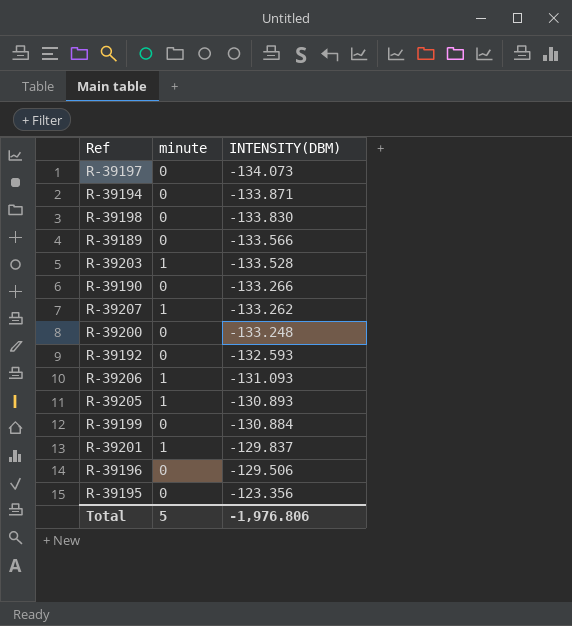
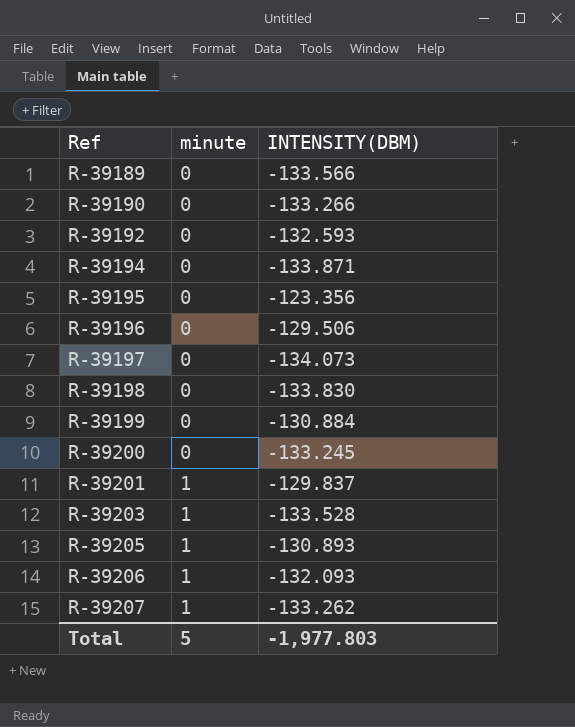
row order: INTENSITY(DBM) ascending -> Ref ascending
R-39200 | INTENSITY(DBM): -133.248 -> -133.245
R-39206 | INTENSITY(DBM): -131.093 -> -132.093
Total | INTENSITY(DBM): -1,976.806 -> -1,977.803

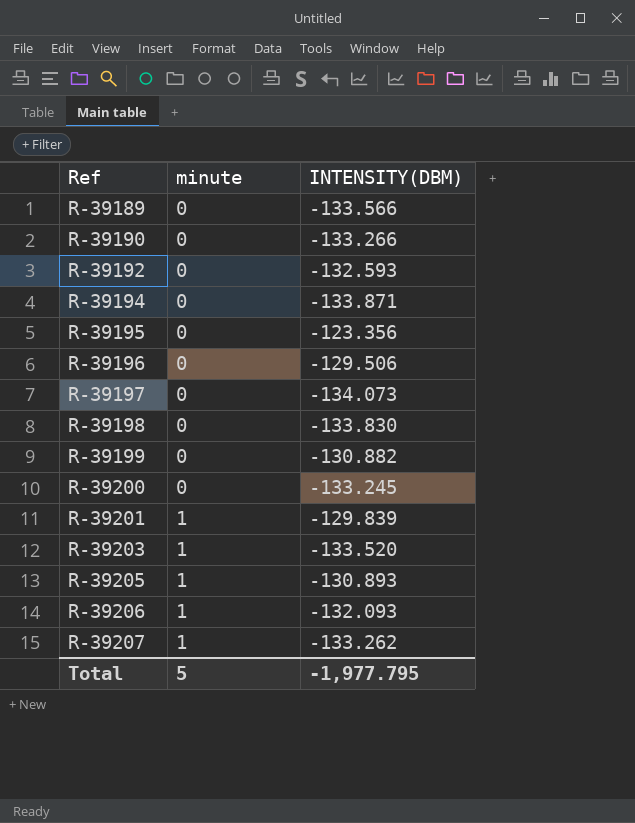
R-39199 | INTENSITY(DBM): -130.884 -> -130.882
R-39201 | INTENSITY(DBM): -129.837 -> -129.839
R-39203 | INTENSITY(DBM): -133.528 -> -133.520
Total | INTENSITY(DBM): -1,977.803 -> -1,977.795

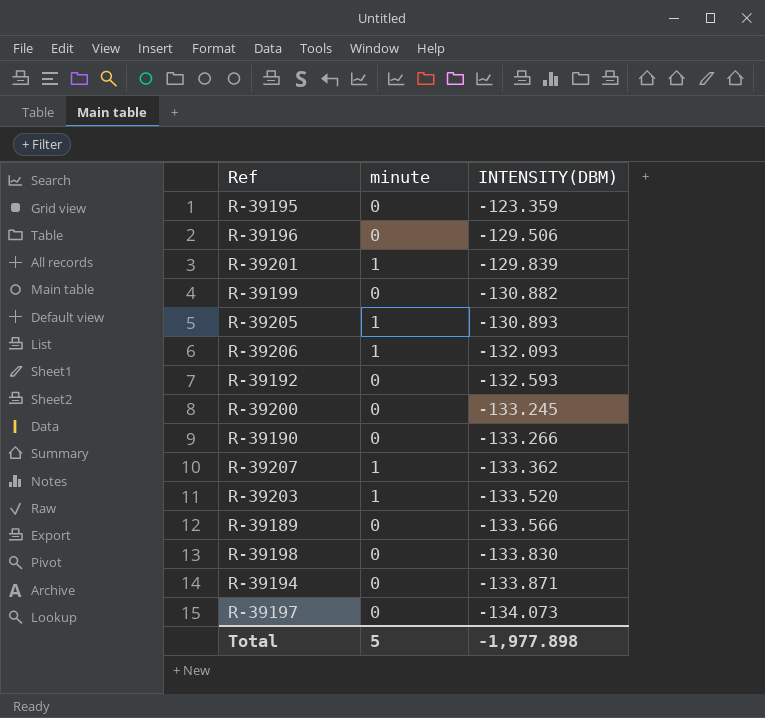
row order: Ref ascending -> INTENSITY(DBM) descending
R-39195 | INTENSITY(DBM): -123.356 -> -123.359
R-39207 | INTENSITY(DBM): -133.262 -> -133.362
Total | INTENSITY(DBM): -1,977.795 -> -1,977.898

